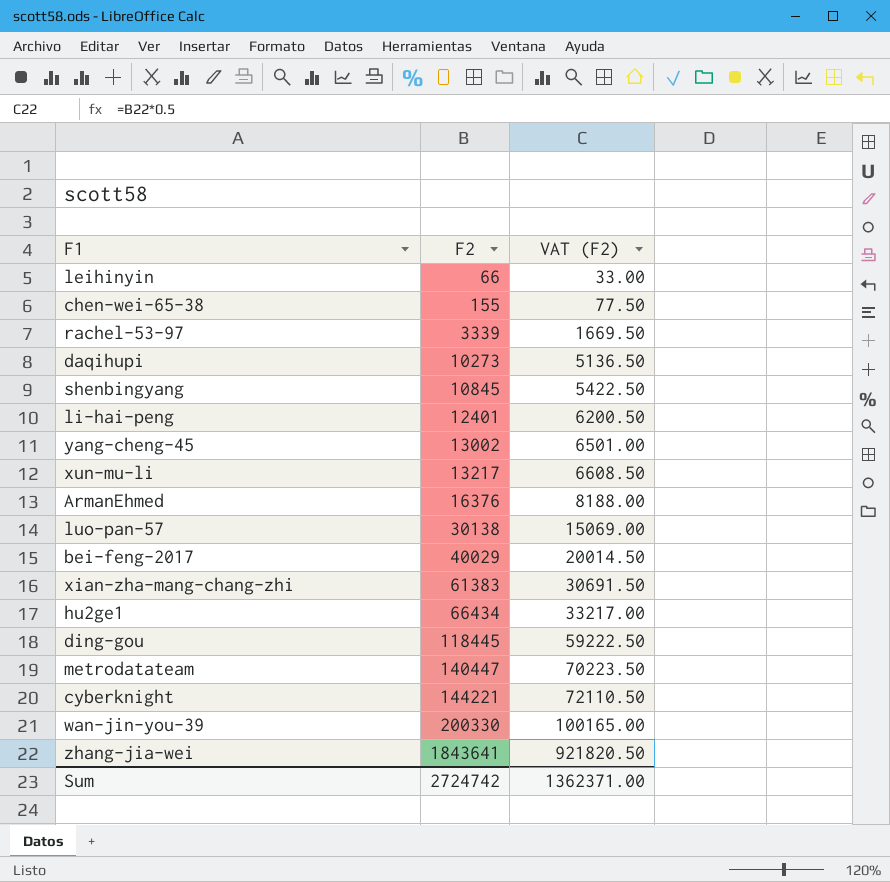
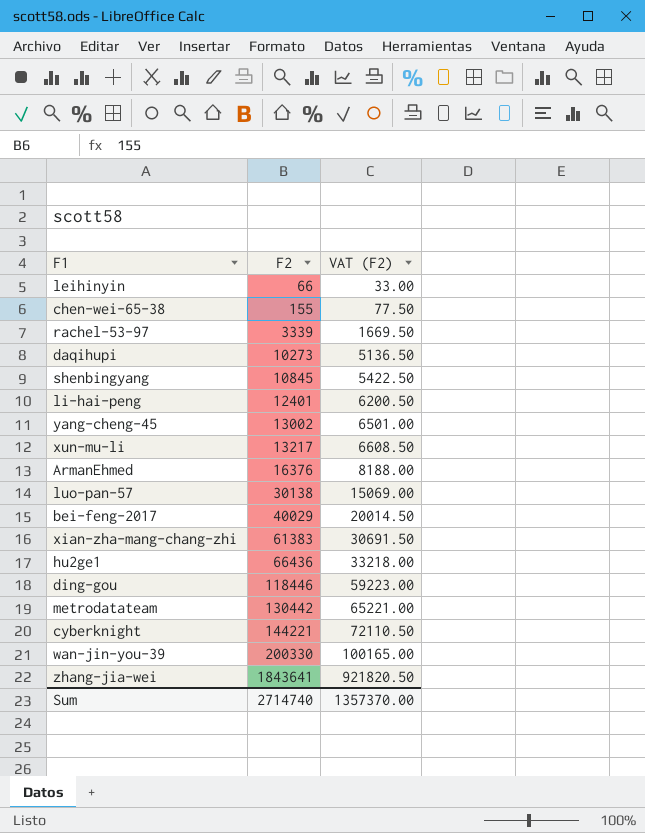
hu2ge1 | F2: 66434 -> 66436
hu2ge1 | VAT (F2): 33217.00 -> 33218.00
ding-gou | F2: 118445 -> 118446
ding-gou | VAT (F2): 59222.50 -> 59223.00
metrodatateam | F2: 140447 -> 130442
metrodatateam | VAT (F2): 70223.50 -> 65221.00
Sum | F2: 2724742 -> 2714740
Sum | VAT (F2): 1362371.00 -> 1357370.00

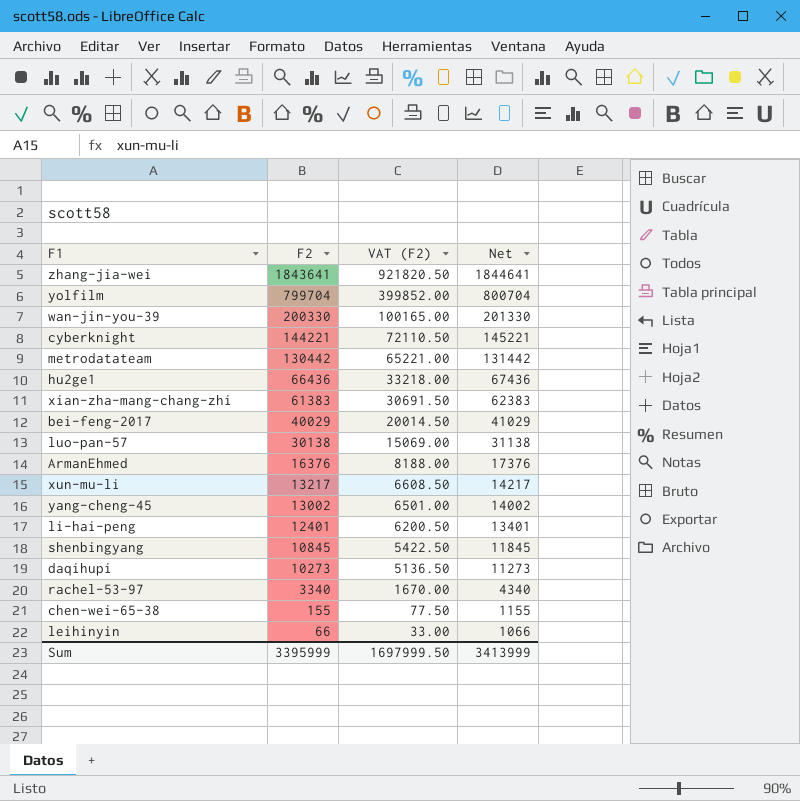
row order: F2 ascending -> F2 descending
column Net | formula: none -> [F2] + 1000
row ding-gou: 118446 | 59223.00 -> none
row yolfilm: none -> 799704 | 399852.00 | 800704
rachel-53-97 | F2: 3339 -> 3340
rachel-53-97 | VAT (F2): 1669.50 -> 1670.00
Sum | F2: 2714740 -> 3395999
Sum | VAT (F2): 1357370.00 -> 1697999.50

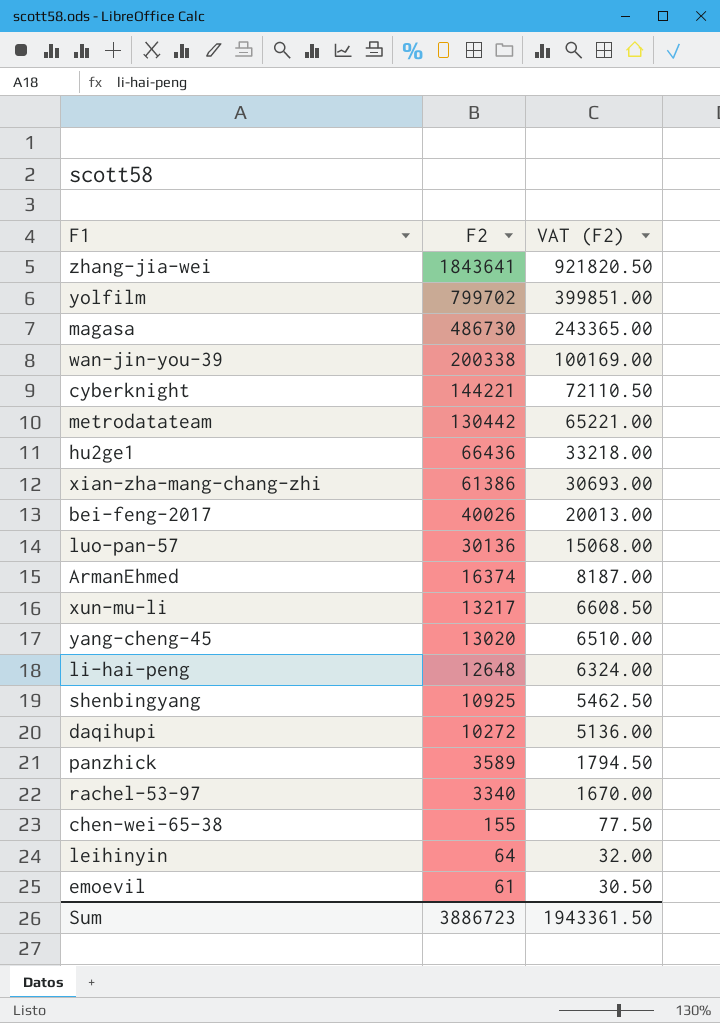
column Net | formula: [F2] + 1000 -> none
yolfilm | F2: 799704 -> 799702
yolfilm | VAT (F2): 399852.00 -> 399851.00
row magasa: none -> 486730 | 243365.00
wan-jin-you-39 | F2: 200330 -> 200338
wan-jin-you-39 | VAT (F2): 100165.00 -> 100169.00
xian-zha-mang-chang-zhi | F2: 61383 -> 61386
xian-zha-mang-chang-zhi | VAT (F2): 30691.50 -> 30693.00
bei-feng-2017 | F2: 40029 -> 40026
bei-feng-2017 | VAT (F2): 20014.50 -> 20013.00
luo-pan-57 | F2: 30138 -> 30136
luo-pan-57 | VAT (F2): 15069.00 -> 15068.00
ArmanEhmed | F2: 16376 -> 16374
ArmanEhmed | VAT (F2): 8188.00 -> 8187.00
yang-cheng-45 | F2: 13002 -> 13020
yang-cheng-45 | VAT (F2): 6501.00 -> 6510.00
li-hai-peng | F2: 12401 -> 12648
li-hai-peng | VAT (F2): 6200.50 -> 6324.00
shenbingyang | F2: 10845 -> 10925
shenbingyang | VAT (F2): 5422.50 -> 5462.50
daqihupi | F2: 10273 -> 10272
daqihupi | VAT (F2): 5136.50 -> 5136.00
row panzhick: none -> 3589 | 1794.50
leihinyin | F2: 66 -> 64
leihinyin | VAT (F2): 33.00 -> 32.00
row emoevil: none -> 61 | 30.50
Sum | F2: 3395999 -> 3886723
Sum | VAT (F2): 1697999.50 -> 1943361.50

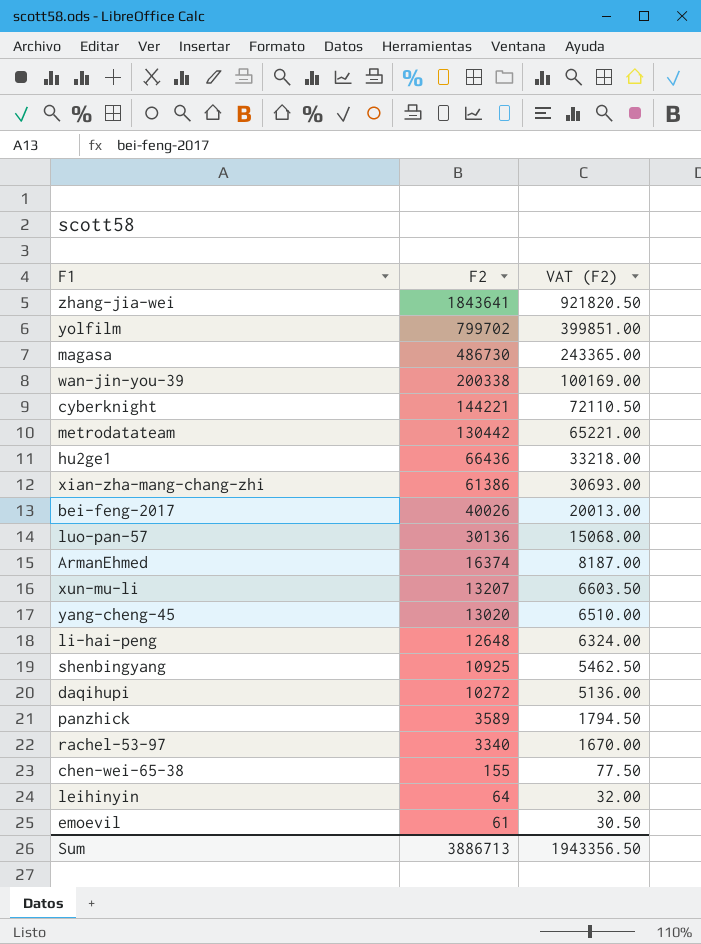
xun-mu-li | F2: 13217 -> 13207
xun-mu-li | VAT (F2): 6608.50 -> 6603.50
Sum | F2: 3886723 -> 3886713
Sum | VAT (F2): 1943361.50 -> 1943356.50

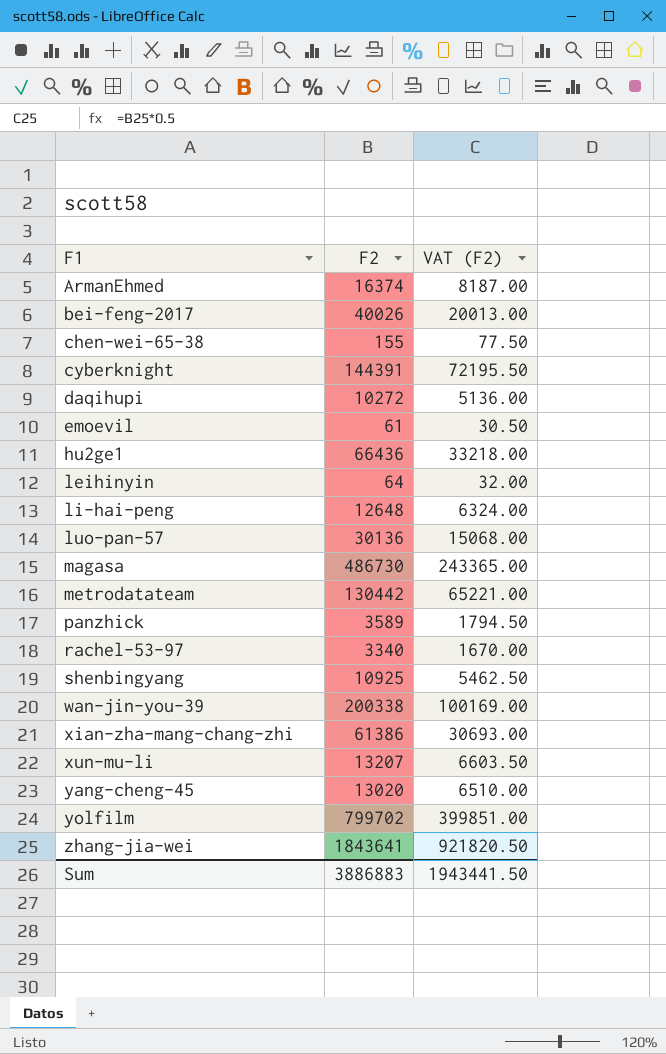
row order: F2 descending -> F1 ascending
cyberknight | F2: 144221 -> 144391
cyberknight | VAT (F2): 72110.50 -> 72195.50
Sum | F2: 3886713 -> 3886883
Sum | VAT (F2): 1943356.50 -> 1943441.50

